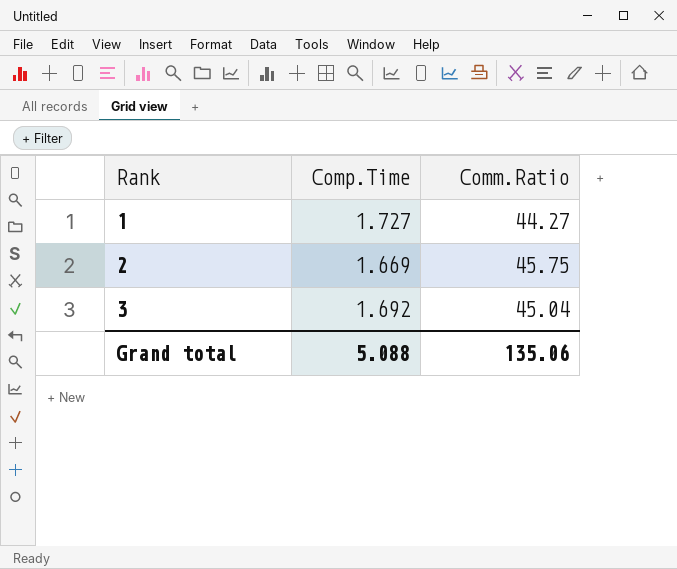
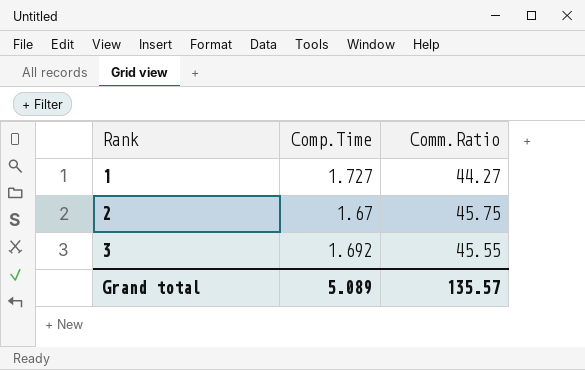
2 | Comp.Time: 1.669 -> 1.67
3 | Comm.Ratio: 45.04 -> 45.55
Grand total | Comp.Time: 5.088 -> 5.089
Grand total | Comm.Ratio: 135.06 -> 135.57

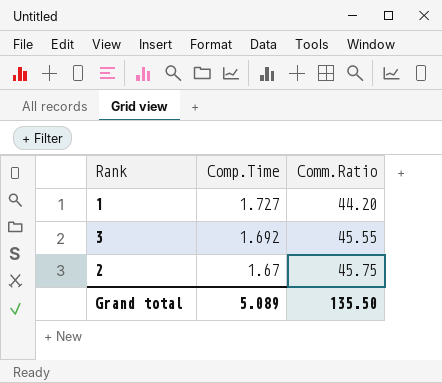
row order: Rank ascending -> Comp.Time descending
1 | Comm.Ratio: 44.27 -> 44.20
Grand total | Comm.Ratio: 135.57 -> 135.50

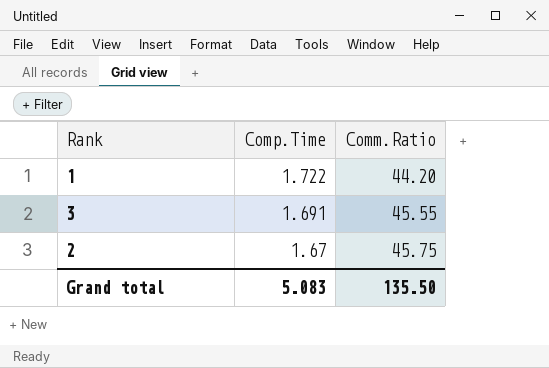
1 | Comp.Time: 1.727 -> 1.722
3 | Comp.Time: 1.692 -> 1.691
Grand total | Comp.Time: 5.089 -> 5.083

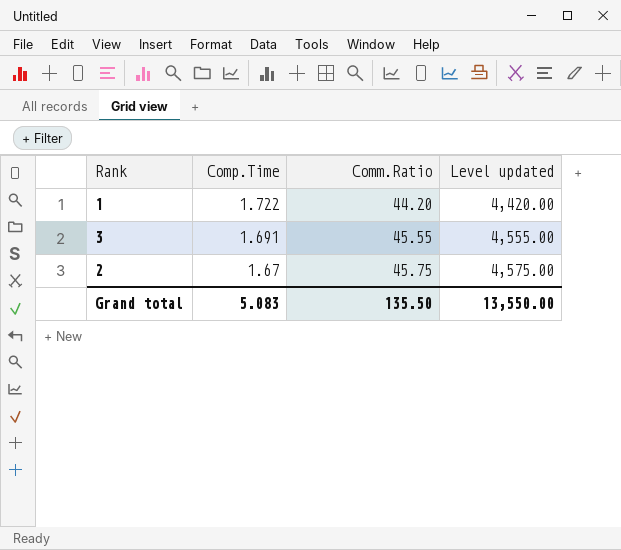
column Level updated | formula: none -> [Comm.Ratio] * 100

